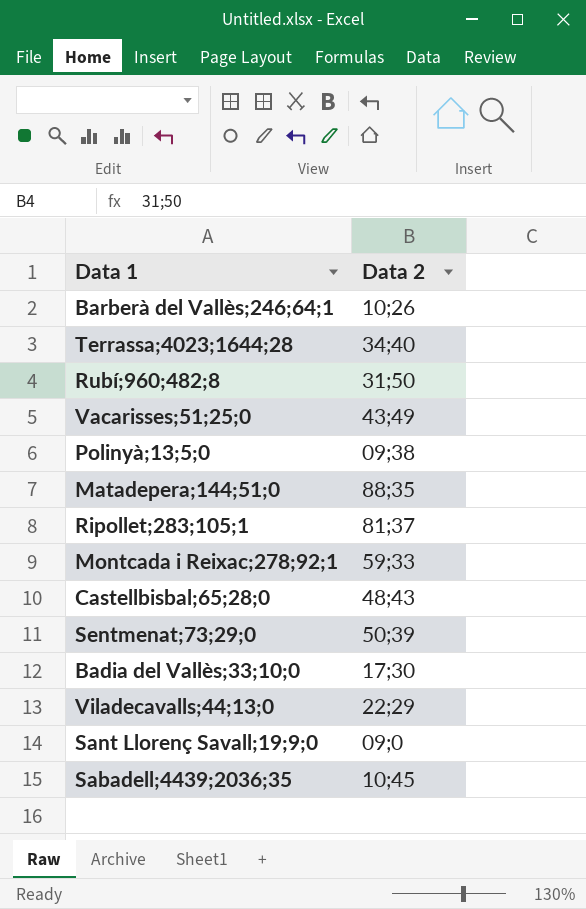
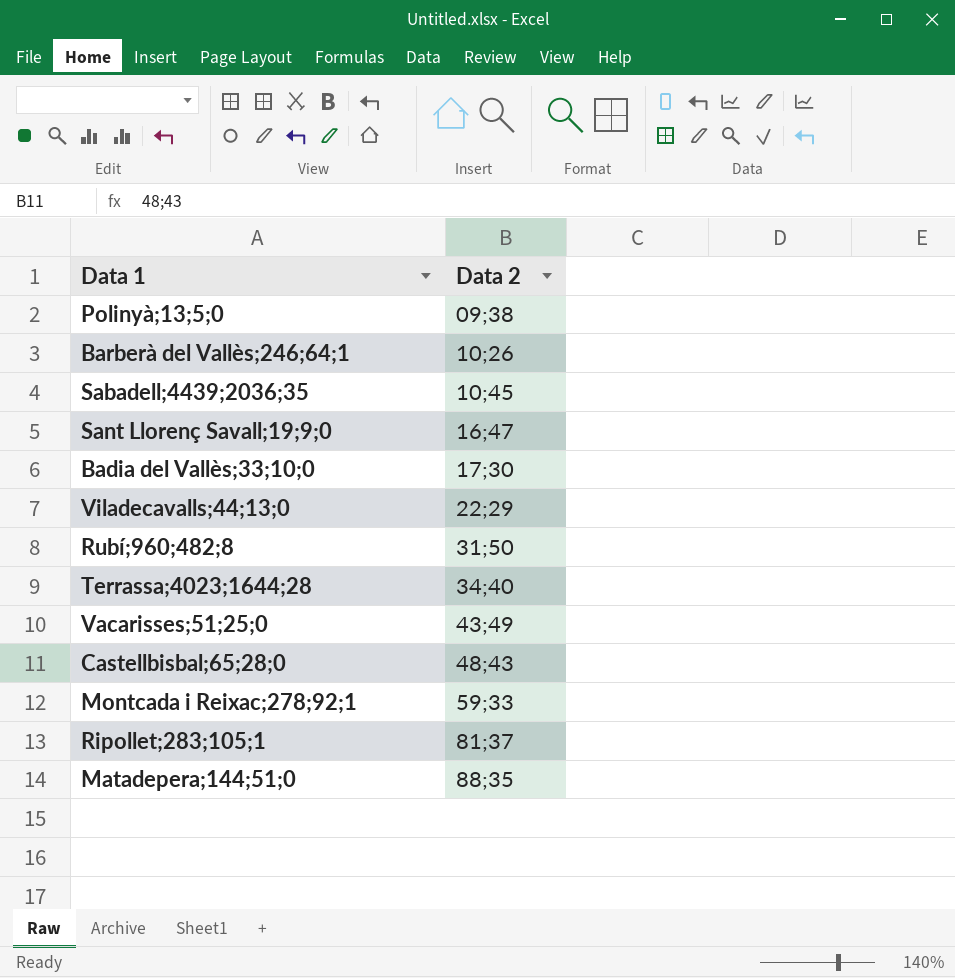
row order: none -> Data 2 ascending
row Sentmenat;73;29;0: 50;39 -> none
Sant Llorenç Savall;19;9;0 | Data 2: 09;0 -> 16;47

